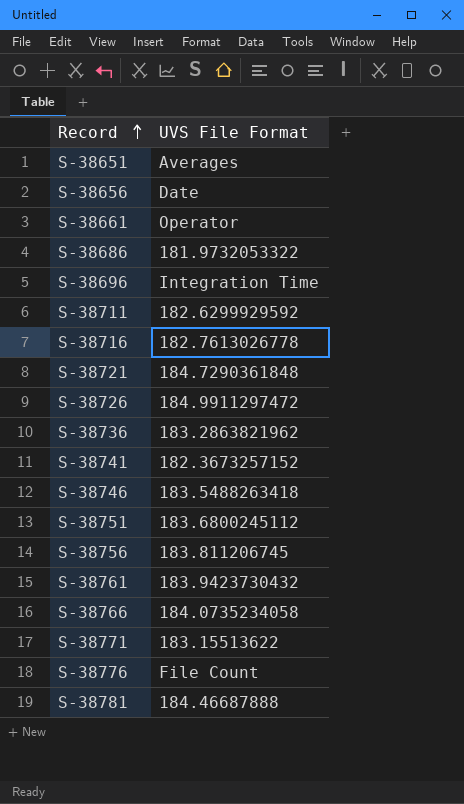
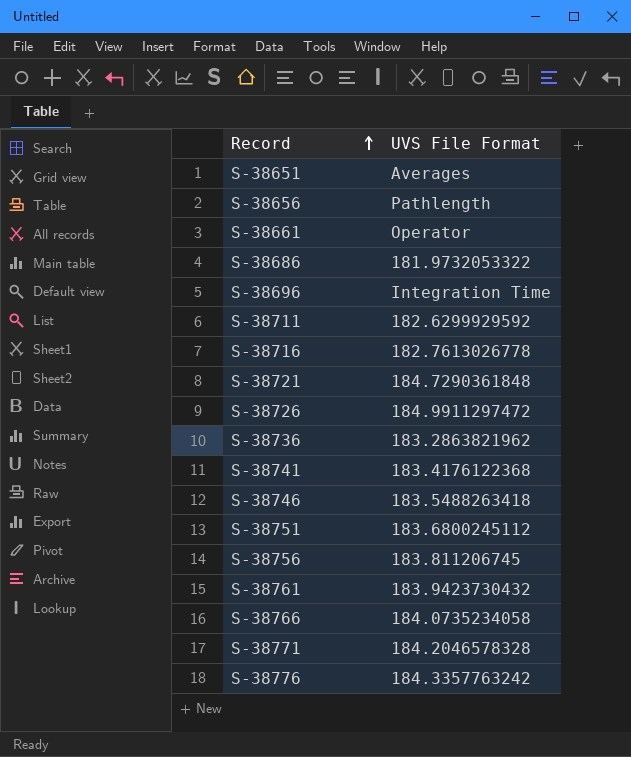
row S-38781: 184.46687888 -> none
S-38656 | UVS File Format: Date -> Pathlength
S-38741 | UVS File Format: 182.3673257152 -> 183.4176122368
S-38771 | UVS File Format: 183.15513622 -> 184.2046578328
S-38776 | UVS File Format: File Count -> 184.3357763242

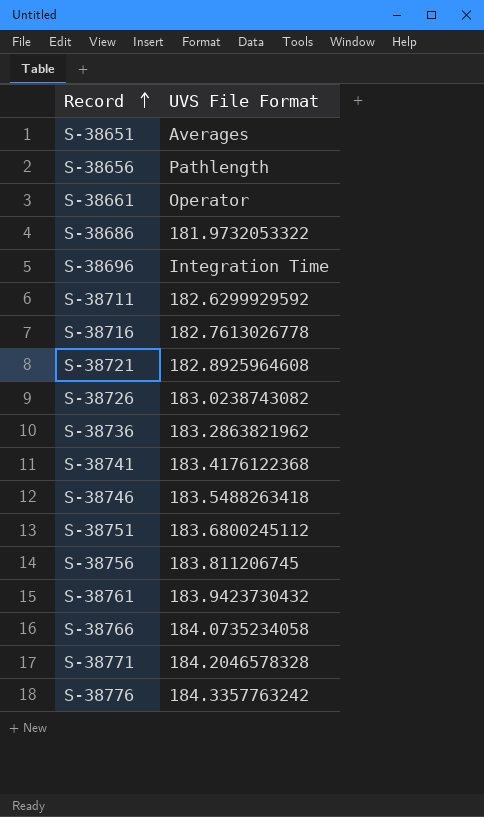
S-38721 | UVS File Format: 184.7290361848 -> 182.8925964608
S-38726 | UVS File Format: 184.9911297472 -> 183.0238743082

